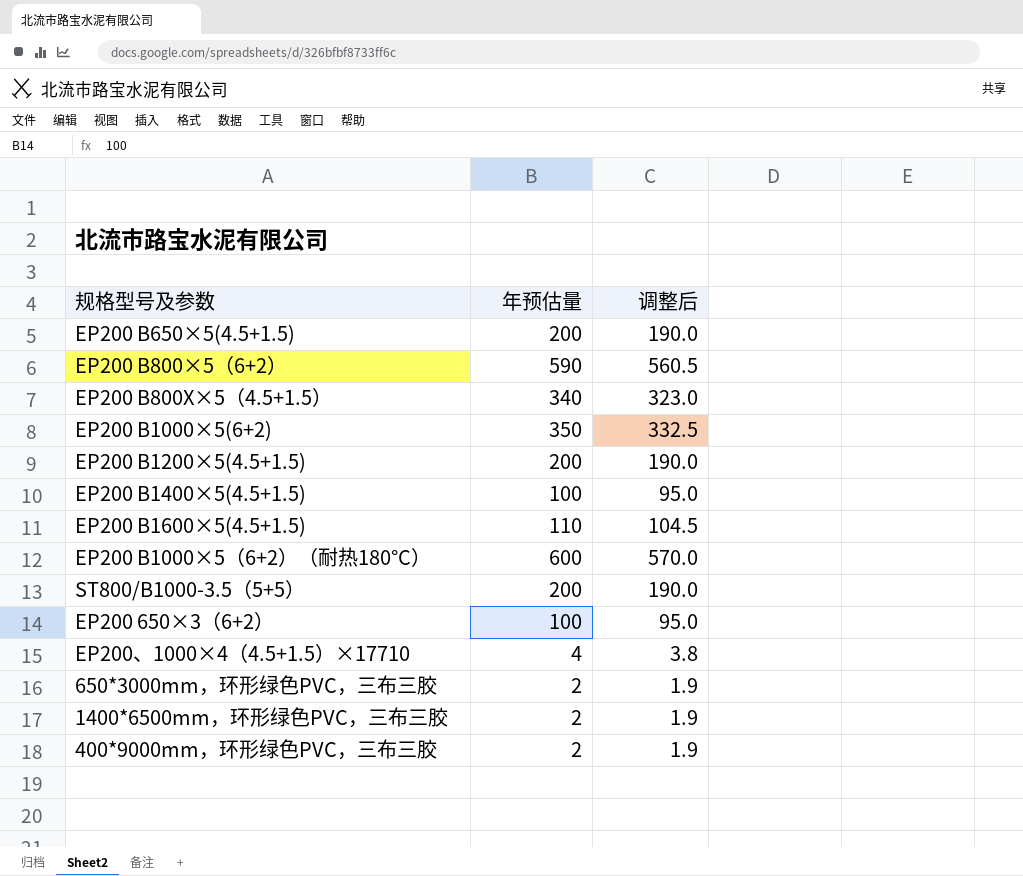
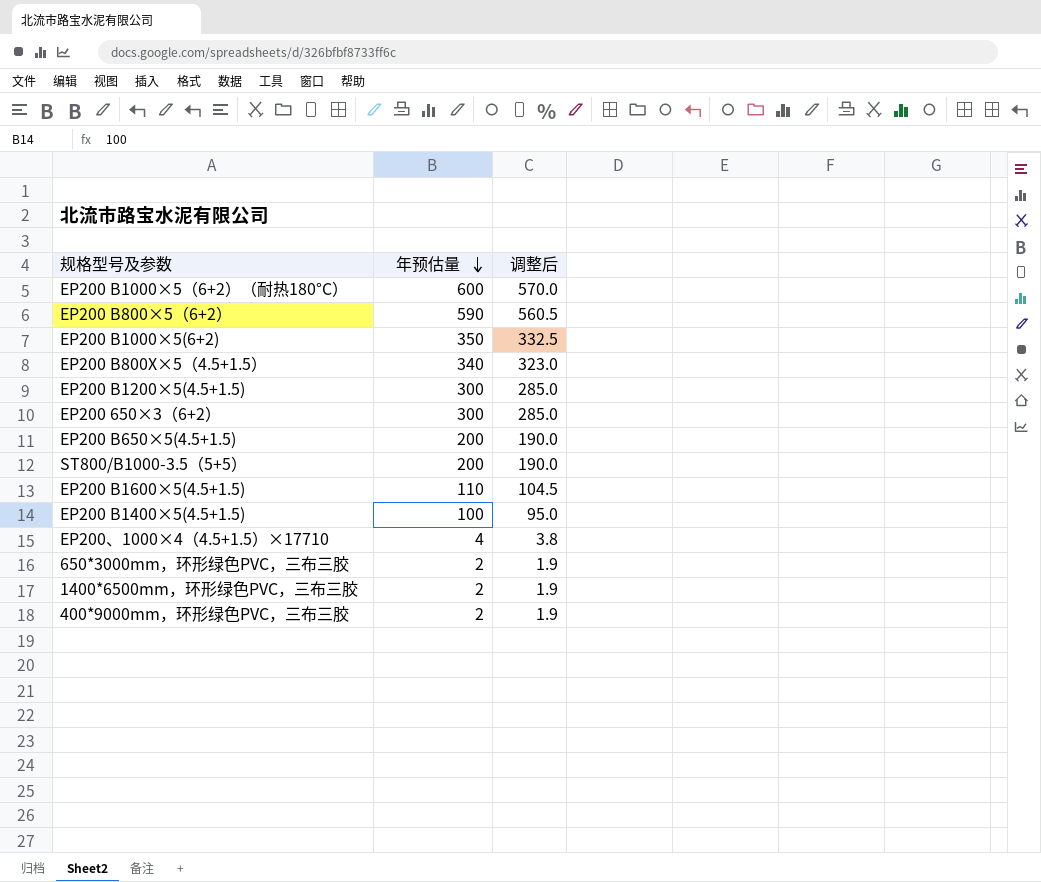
row order: none -> 年预估量 descending
EP200 B1200×5(4.5+1.5) | 年预估量: 200 -> 300
EP200 B1200×5(4.5+1.5) | 调整后: 190.0 -> 285.0
EP200 650×3（6+2） | 年预估量: 100 -> 300
EP200 650×3（6+2） | 调整后: 95.0 -> 285.0

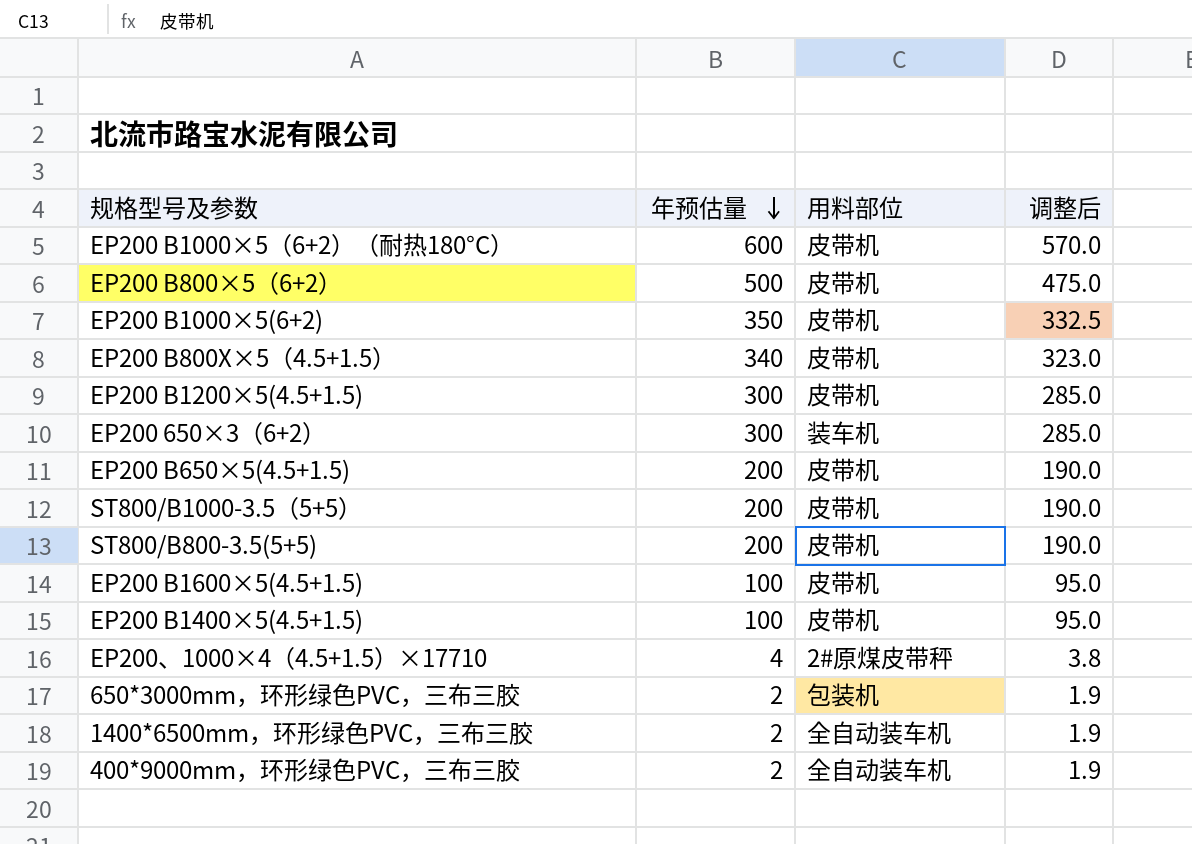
column 用料部位 | position: none -> 3
EP200 B800×5（6+2） | 年预估量: 590 -> 500
EP200 B800×5（6+2） | 调整后: 560.5 -> 475.0
row ST800/B800-3.5(5+5): none -> 200 | 皮带机 | 190.0
EP200 B1600×5(4.5+1.5) | 年预估量: 110 -> 100
EP200 B1600×5(4.5+1.5) | 调整后: 104.5 -> 95.0

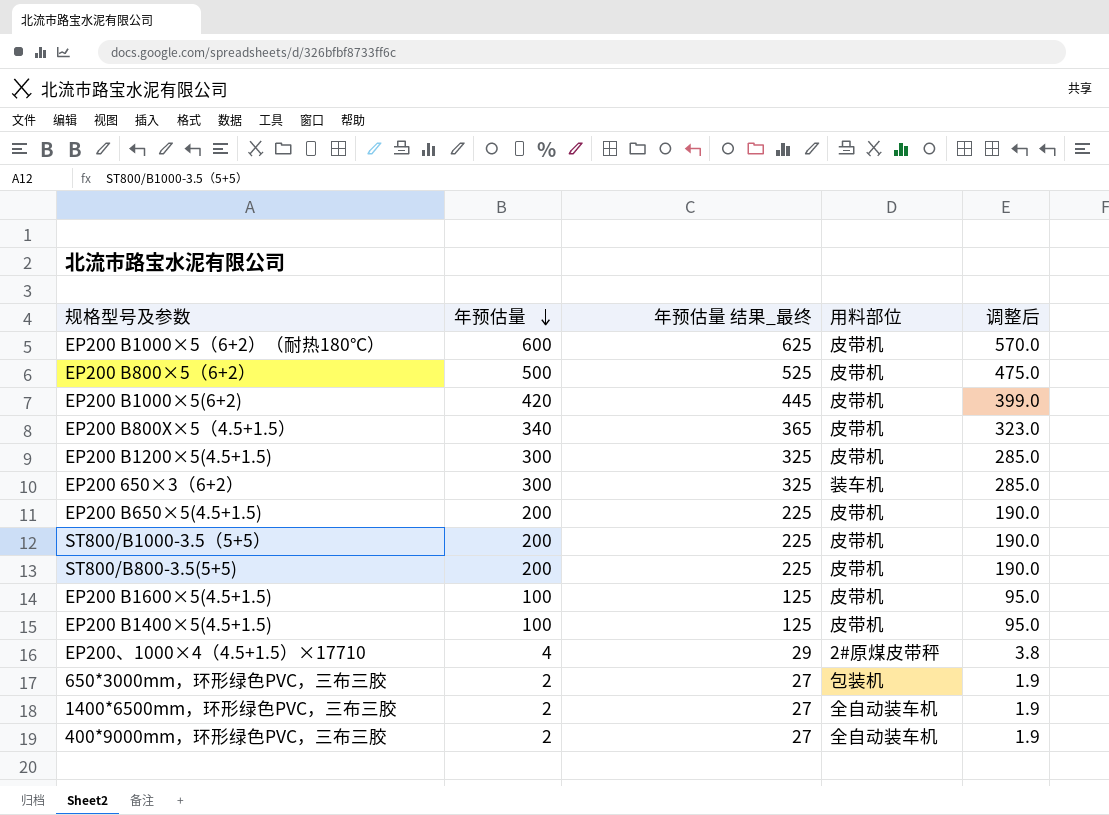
column 年预估量 结果_最终 | formula: none -> [年预估量] + 25
EP200 B1000×5(6+2) | 年预估量: 350 -> 420
EP200 B1000×5(6+2) | 调整后: 332.5 -> 399.0

